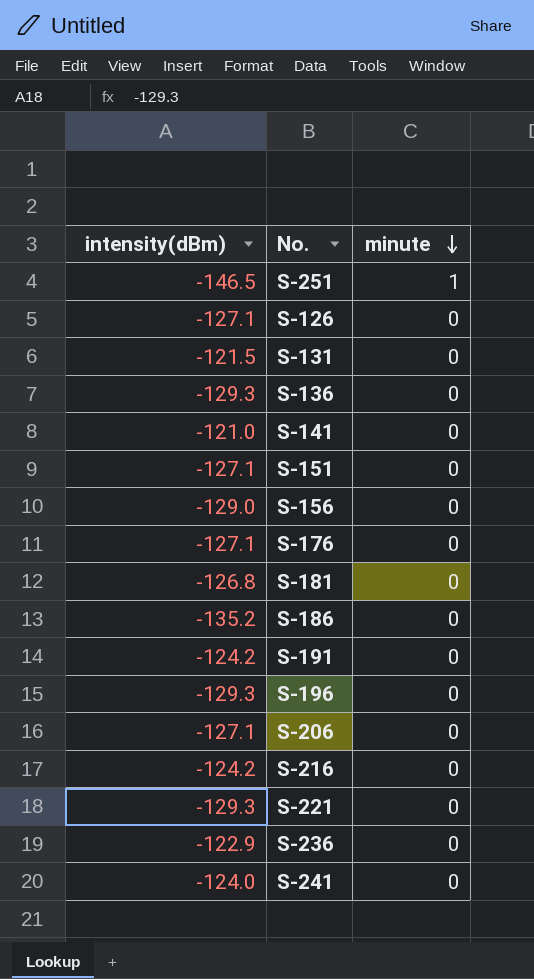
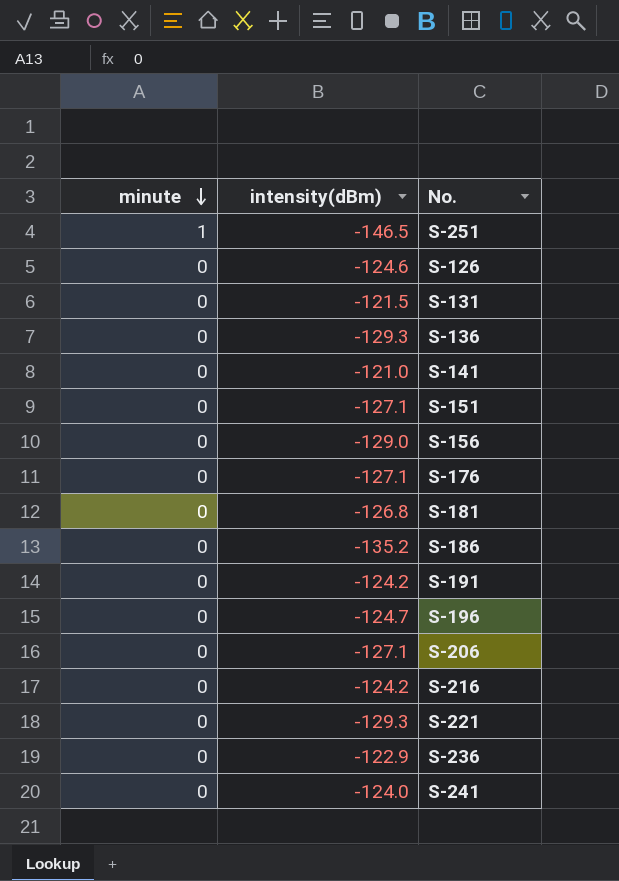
column minute | position: 3 -> 1
S-126 | intensity(dBm): -127.1 -> -124.6
S-196 | intensity(dBm): -129.3 -> -124.7

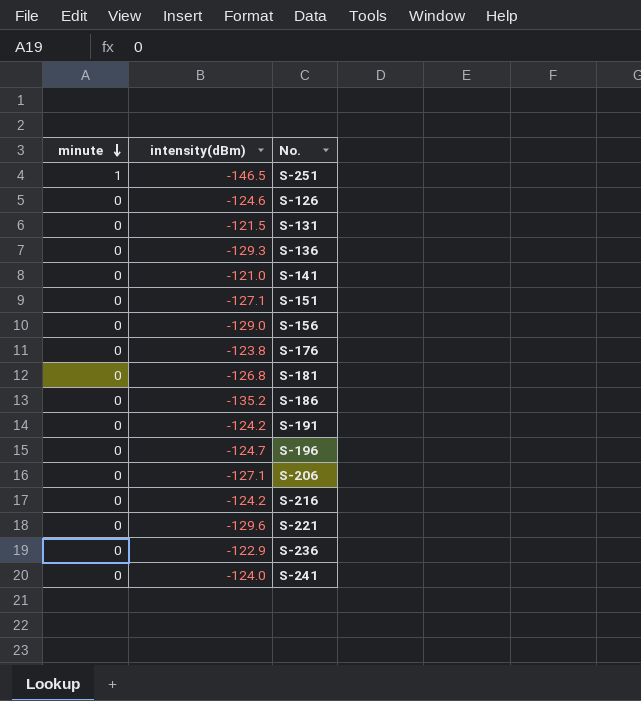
S-176 | intensity(dBm): -127.1 -> -123.8
S-221 | intensity(dBm): -129.3 -> -129.6

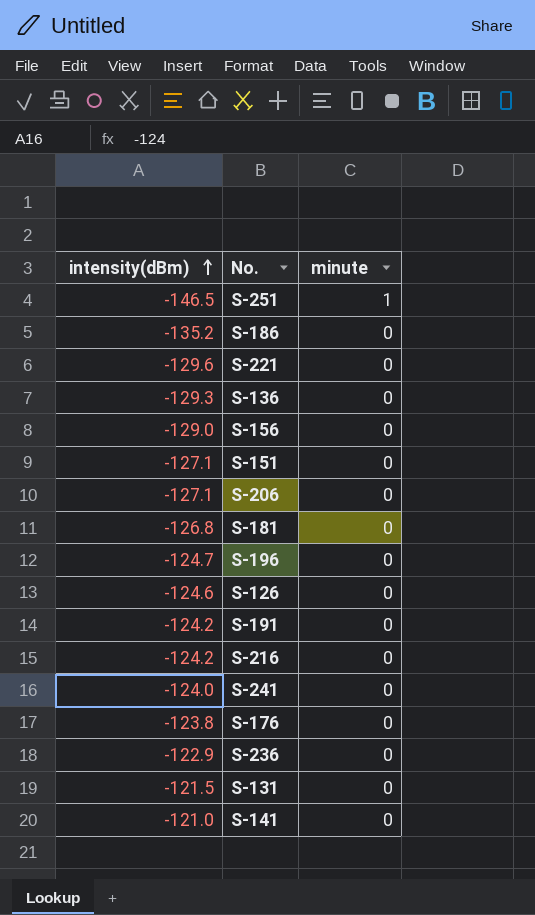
row order: minute descending -> intensity(dBm) ascending
column minute | position: 1 -> 3

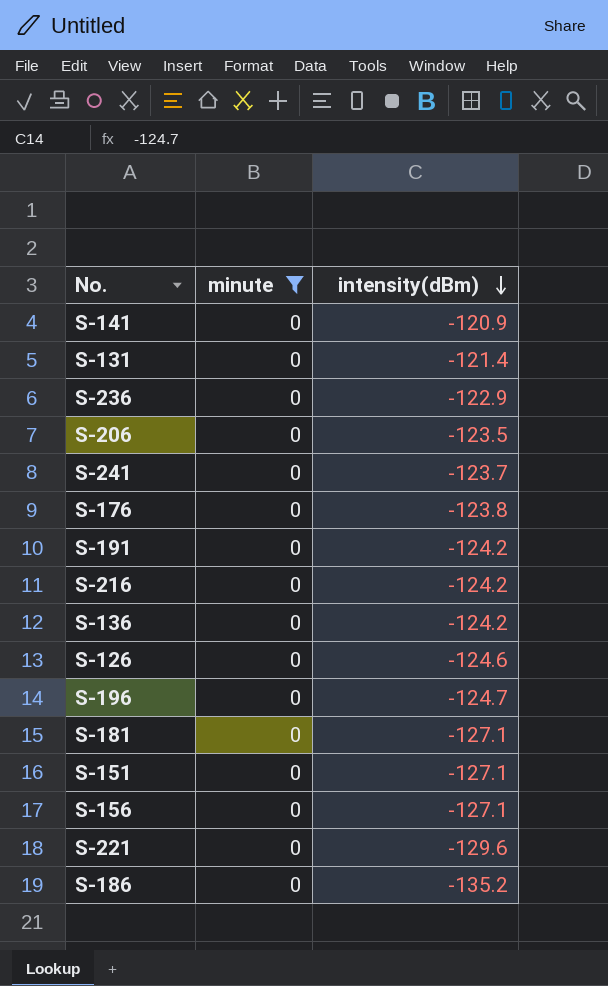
filter: none -> minute = 0
row order: intensity(dBm) ascending -> intensity(dBm) descending
column intensity(dBm) | position: 1 -> 3
S-141 | intensity(dBm): -121.0 -> -120.9
S-131 | intensity(dBm): -121.5 -> -121.4
S-206 | intensity(dBm): -127.1 -> -123.5
S-241 | intensity(dBm): -124.0 -> -123.7
S-136 | intensity(dBm): -129.3 -> -124.2
S-181 | intensity(dBm): -126.8 -> -127.1
S-156 | intensity(dBm): -129.0 -> -127.1

